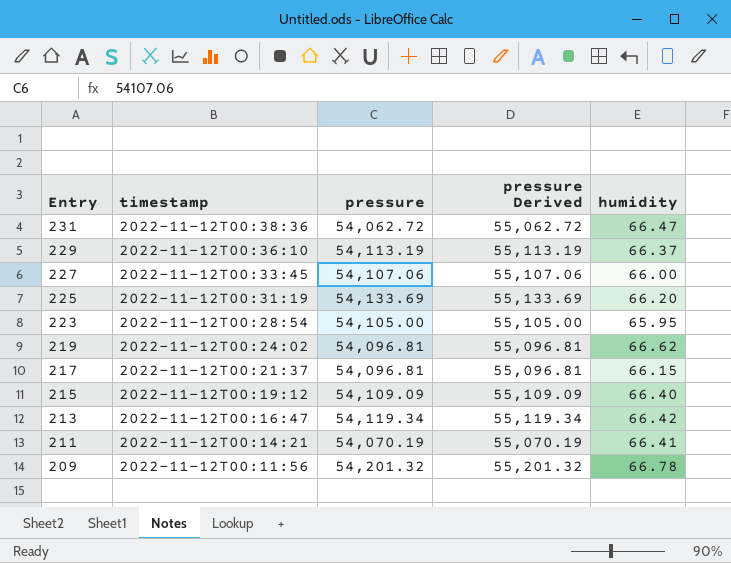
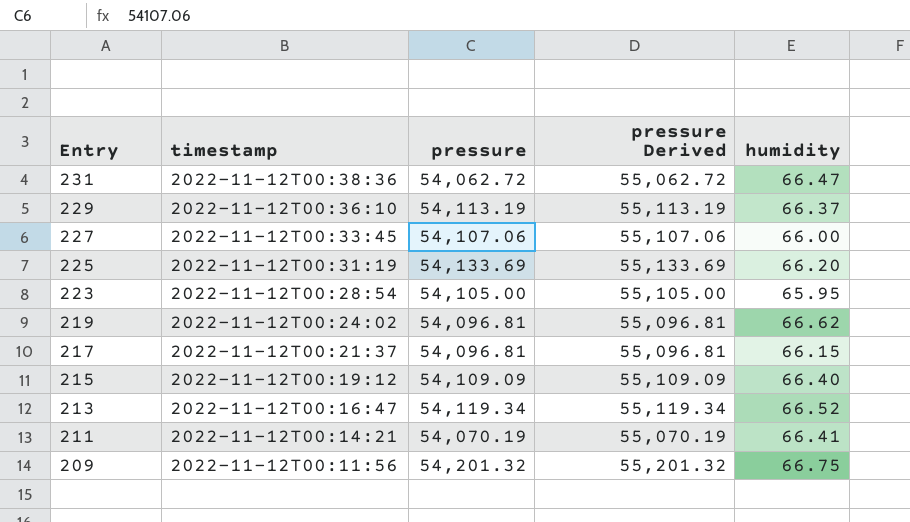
213 | humidity: 66.42 -> 66.52
209 | humidity: 66.78 -> 66.75

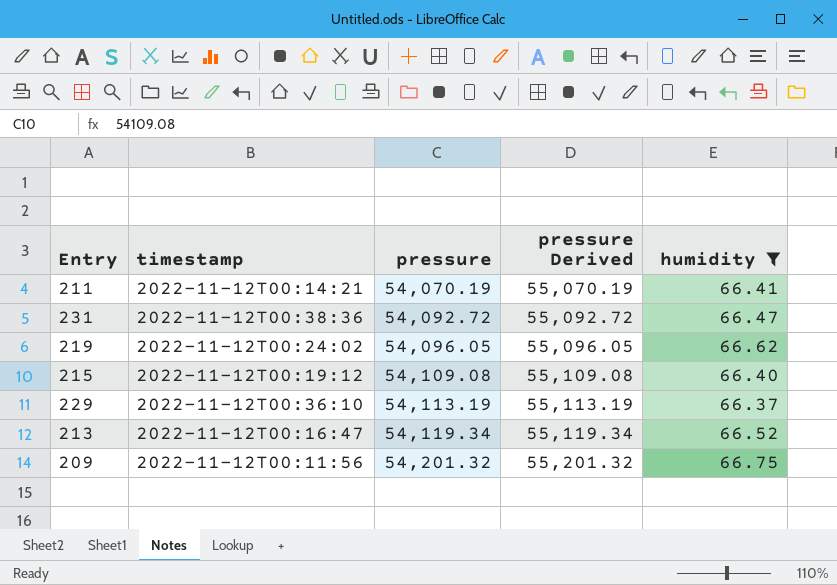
filter: none -> humidity >= 66.37
row order: Entry descending -> pressure ascending
231 | pressure: 54,062.72 -> 54,092.72
231 | pressure Derived: 55,062.72 -> 55,092.72
219 | pressure: 54,096.81 -> 54,096.05
219 | pressure Derived: 55,096.81 -> 55,096.05
215 | pressure: 54,109.09 -> 54,109.08
215 | pressure Derived: 55,109.09 -> 55,109.08

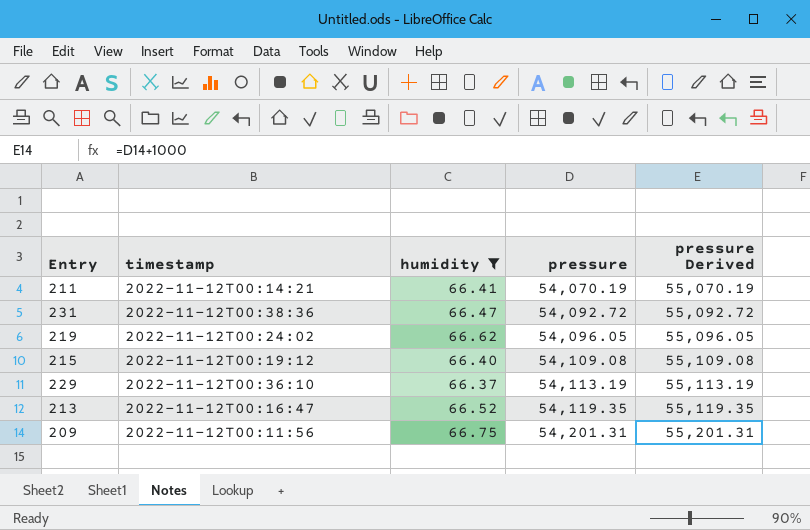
column humidity | position: 5 -> 3
213 | pressure: 54,119.34 -> 54,119.35
213 | pressure Derived: 55,119.34 -> 55,119.35
209 | pressure: 54,201.32 -> 54,201.31
209 | pressure Derived: 55,201.32 -> 55,201.31

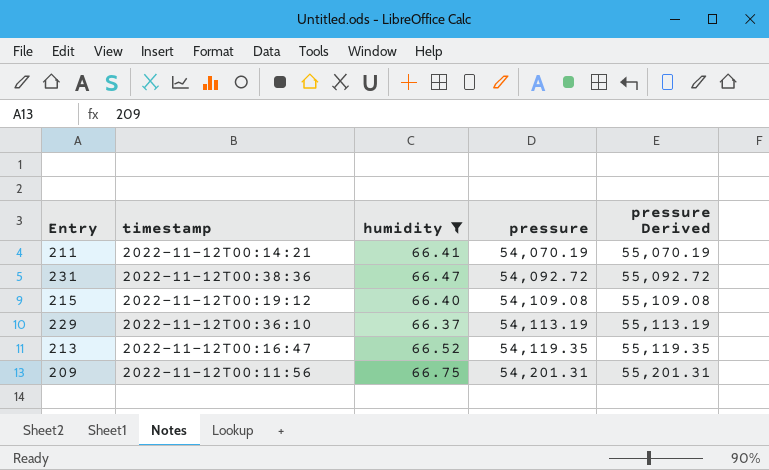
row 219: 2022-11-12T00:24:02 | 66.62 | 54,096.05 | 55,096.05 -> none

